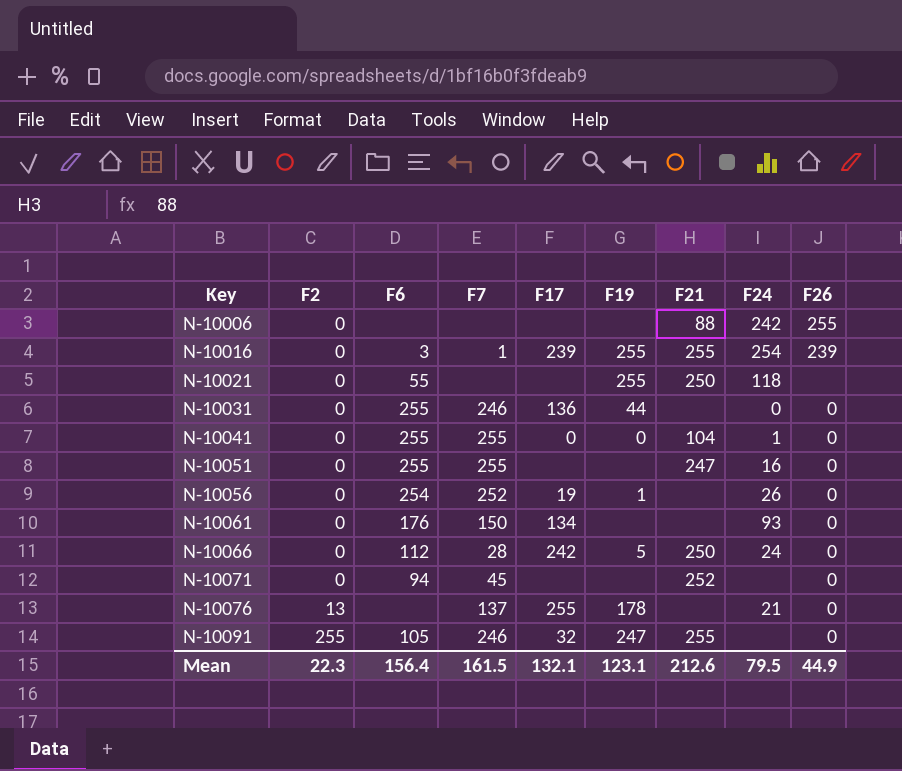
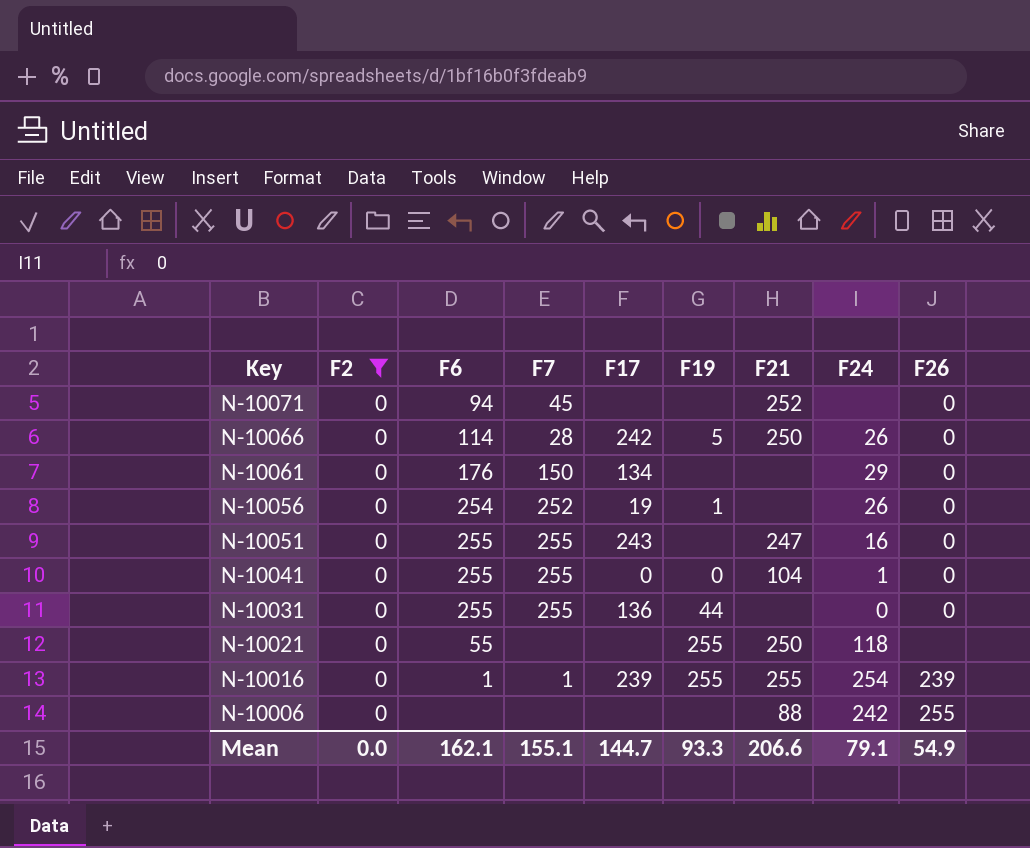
filter: none -> F2 = 0
row order: Key ascending -> Key descending
N-10066 | F6: 112 -> 114
N-10066 | F24: 24 -> 26
N-10061 | F24: 93 -> 29
N-10051 | F17: none -> 243
N-10031 | F7: 246 -> 255
N-10016 | F6: 3 -> 1
Mean | F2: 22.3 -> 0.0
Mean | F6: 156.4 -> 162.1
Mean | F7: 161.5 -> 155.1
Mean | F17: 132.1 -> 144.7
Mean | F19: 123.1 -> 93.3
Mean | F21: 212.6 -> 206.6
Mean | F24: 79.5 -> 79.1
Mean | F26: 44.9 -> 54.9

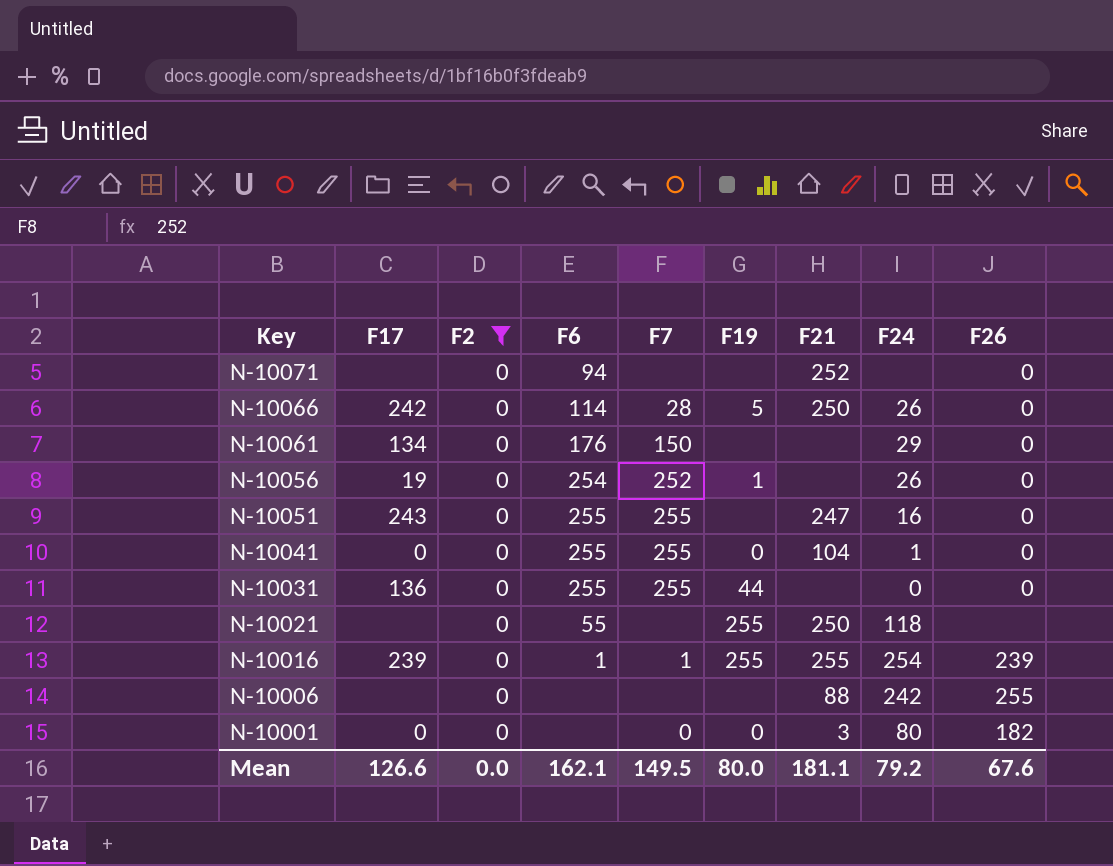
column F17 | position: 5 -> 2
N-10071 | F7: 45 -> none
row N-10001: none -> 0 | 0 | none | 0 | 0 | 3 | 80 | 182
Mean | F17: 144.7 -> 126.6
Mean | F7: 155.1 -> 149.5
Mean | F19: 93.3 -> 80.0
Mean | F21: 206.6 -> 181.1
Mean | F24: 79.1 -> 79.2
Mean | F26: 54.9 -> 67.6

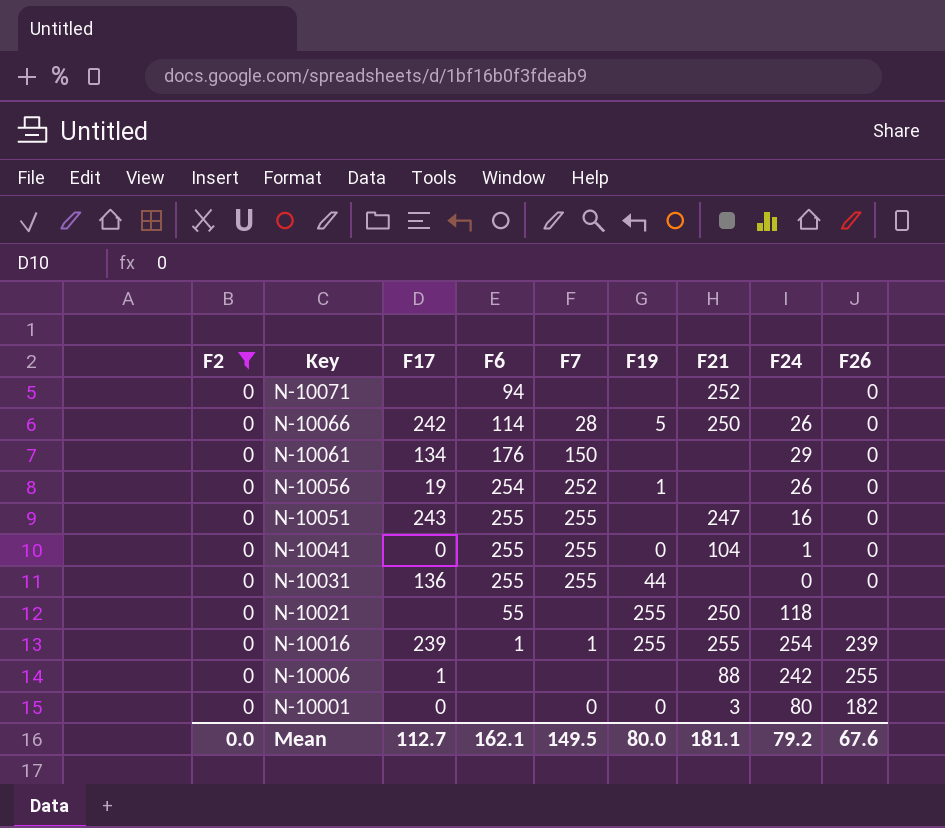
column F2 | position: 3 -> 1
N-10006 | F17: none -> 1
Mean | F17: 126.6 -> 112.7

